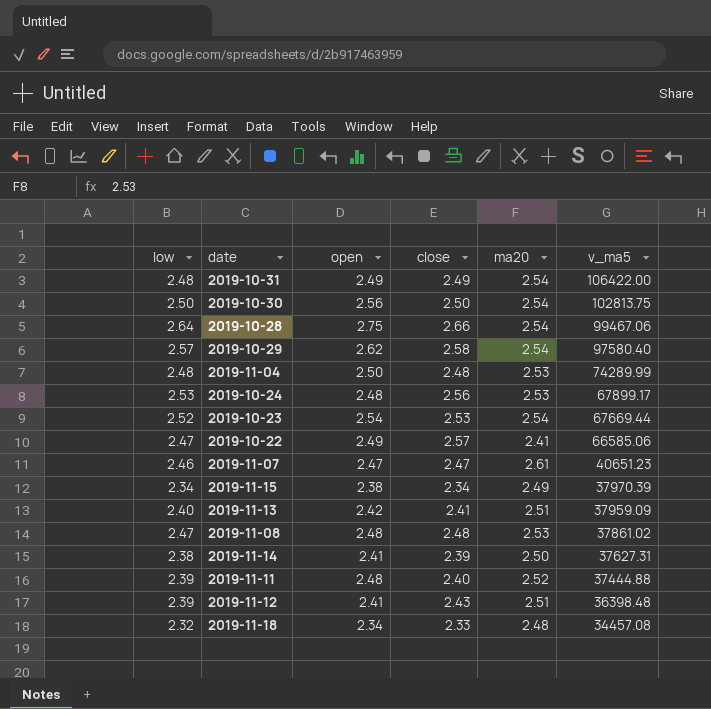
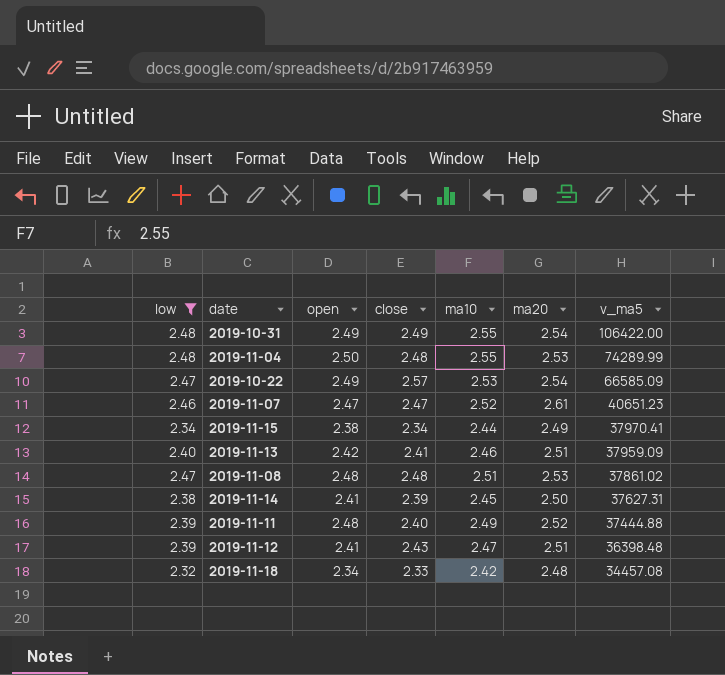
filter: none -> low <= 2.48
column ma10 | position: none -> 5
2019-10-22 | ma20: 2.41 -> 2.54
2019-10-22 | v_ma5: 66585.06 -> 66585.09
2019-11-15 | v_ma5: 37970.39 -> 37970.41

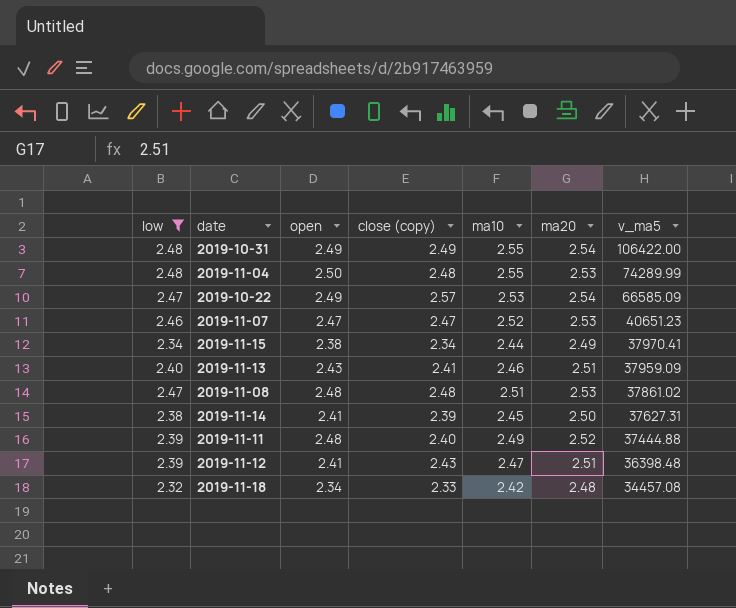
column name: close -> close (copy)
2019-11-07 | ma20: 2.61 -> 2.53
2019-11-13 | open: 2.42 -> 2.43

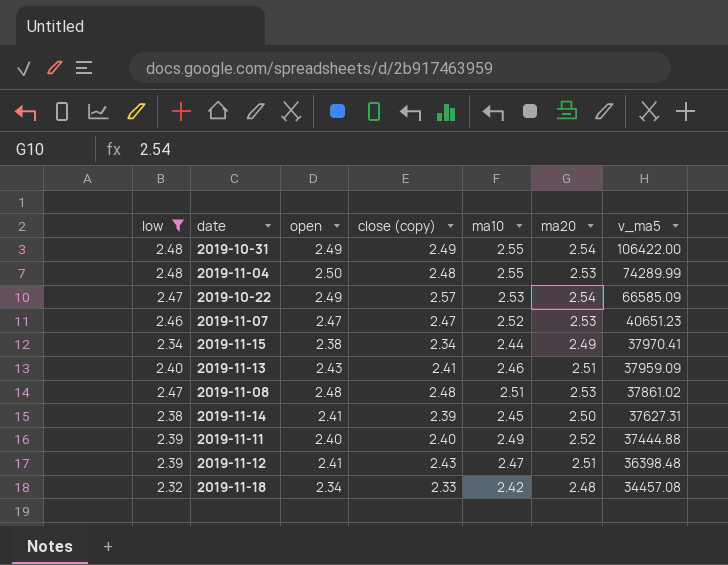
2019-11-11 | open: 2.48 -> 2.40

